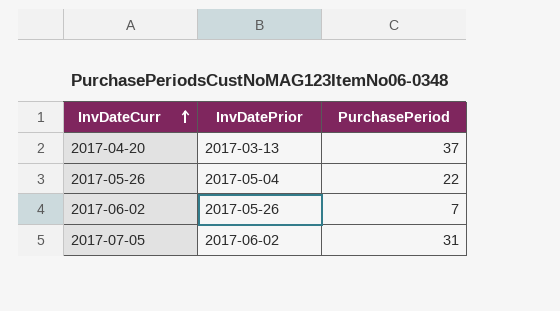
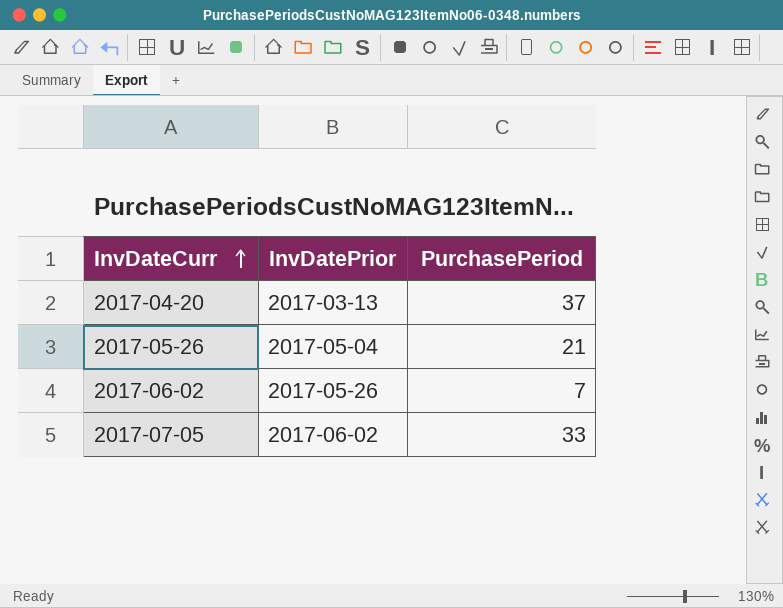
2017-05-26 | PurchasePeriod: 22 -> 21
2017-07-05 | PurchasePeriod: 31 -> 33

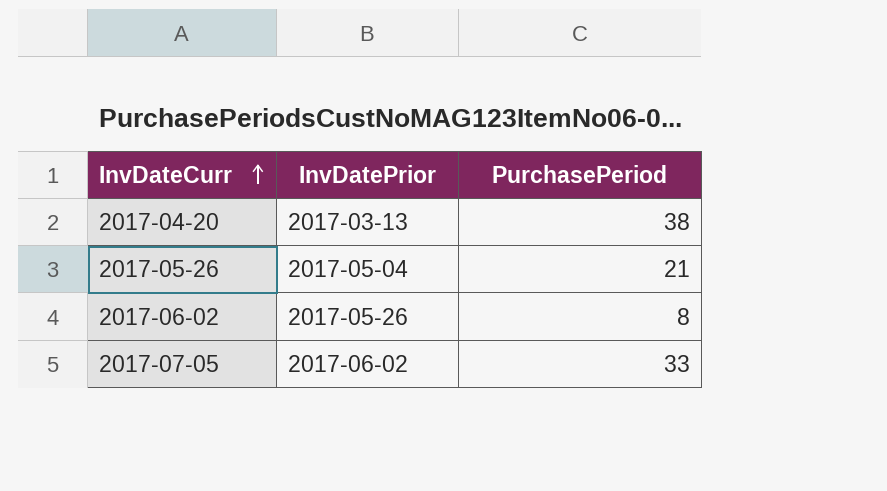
2017-04-20 | PurchasePeriod: 37 -> 38
2017-06-02 | PurchasePeriod: 7 -> 8

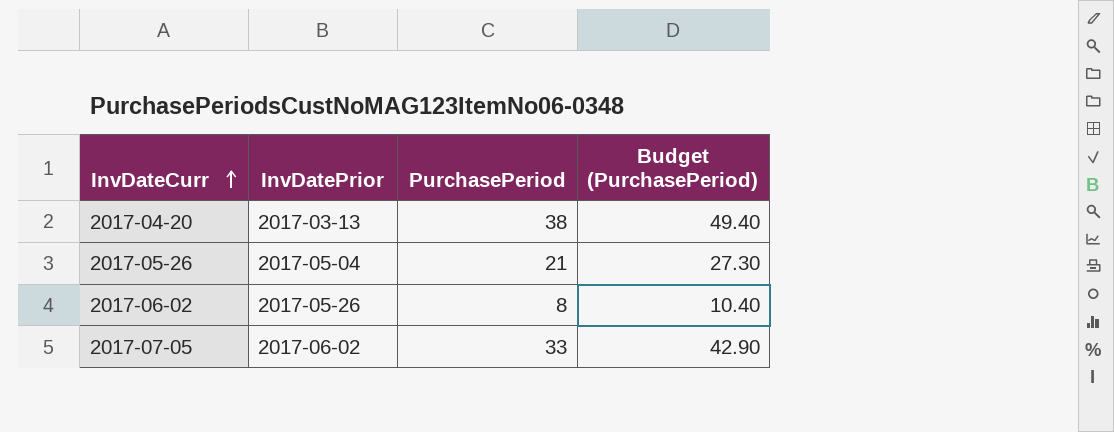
column Budget (PurchasePeriod) | formula: none -> [PurchasePeriod] * 1.3

